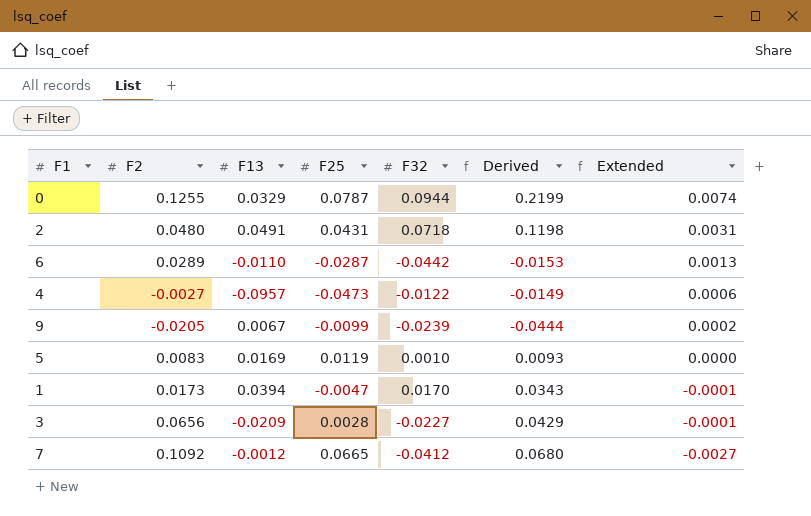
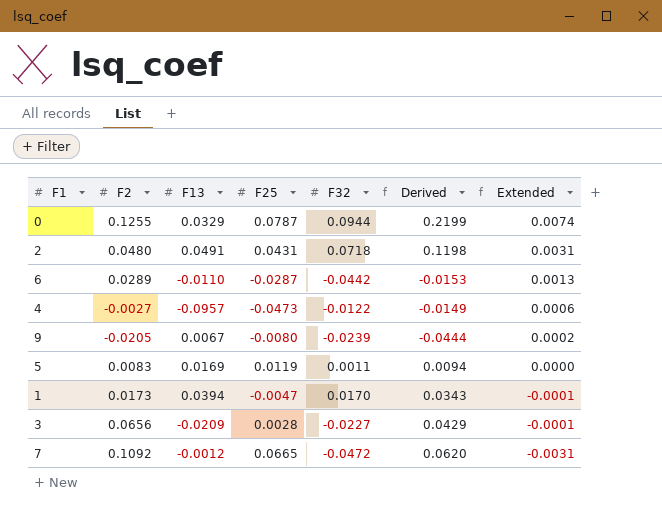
9 | F25: -0.0099 -> -0.0080
5 | F32: 0.0010 -> 0.0011
5 | Derived: 0.0093 -> 0.0094
7 | F32: -0.0412 -> -0.0472
7 | Derived: 0.0680 -> 0.0620
7 | Extended: -0.0027 -> -0.0031

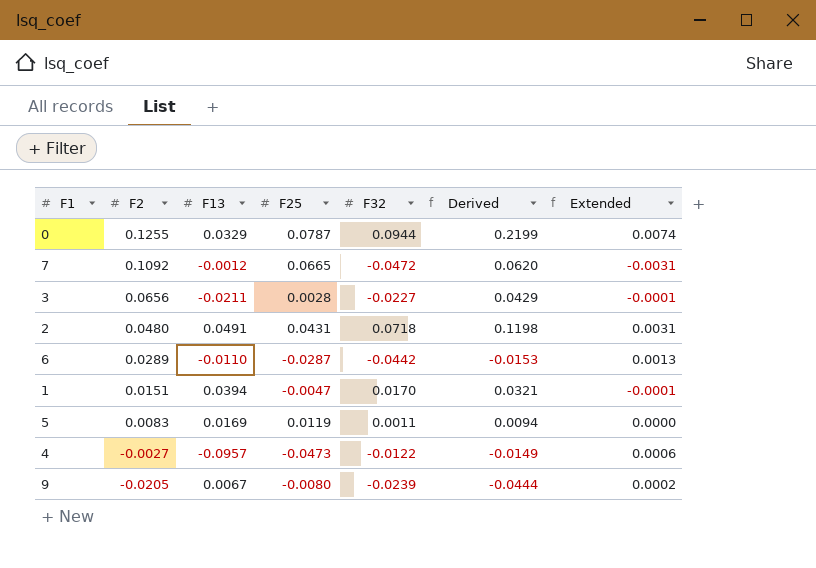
row order: Extended descending -> F2 descending
3 | F13: -0.0209 -> -0.0211
1 | F2: 0.0173 -> 0.0151
1 | Derived: 0.0343 -> 0.0321

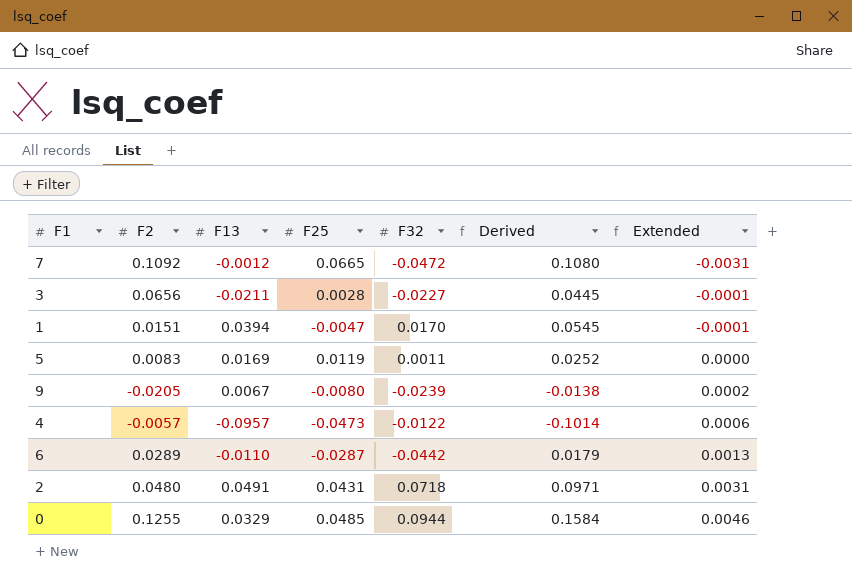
row order: F2 descending -> Extended ascending
column Derived | formula: [F2] + [F32] -> [F2] + [F13]
4 | F2: -0.0027 -> -0.0057
0 | F25: 0.0787 -> 0.0485
0 | Extended: 0.0074 -> 0.0046

